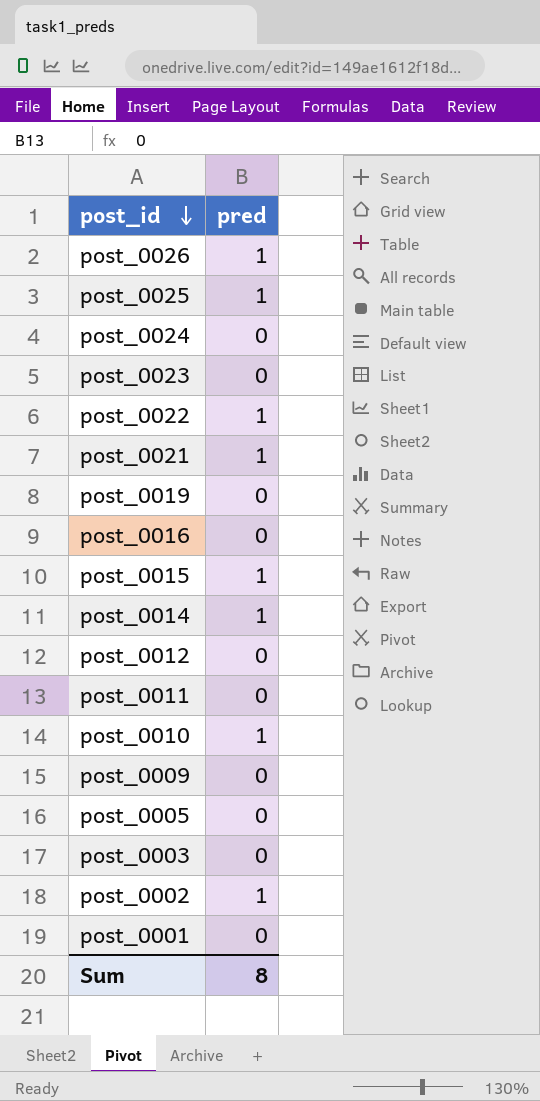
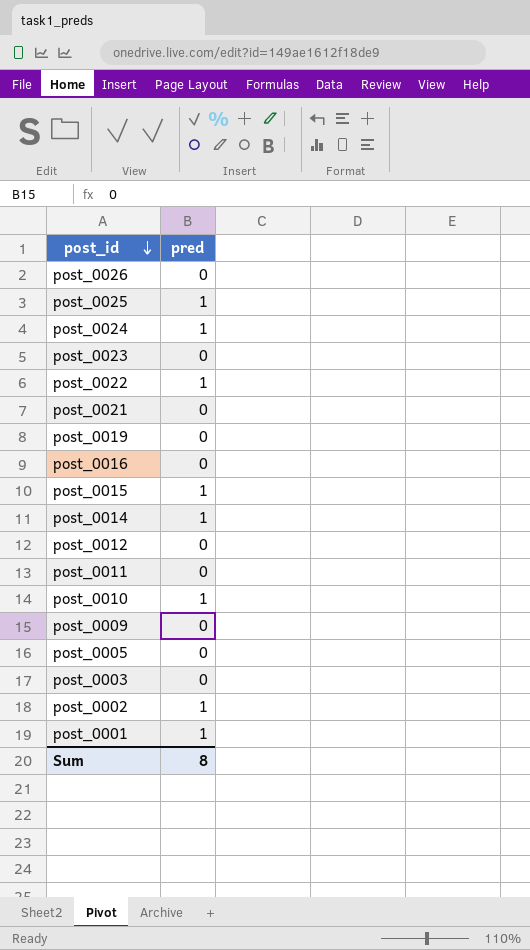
post_0026 | pred: 1 -> 0
post_0024 | pred: 0 -> 1
post_0021 | pred: 1 -> 0
post_0001 | pred: 0 -> 1

